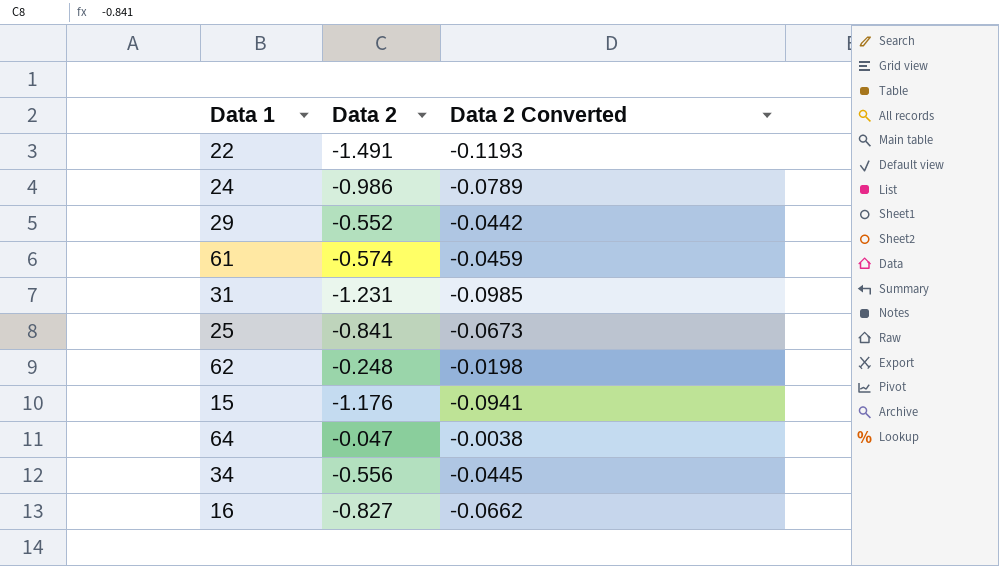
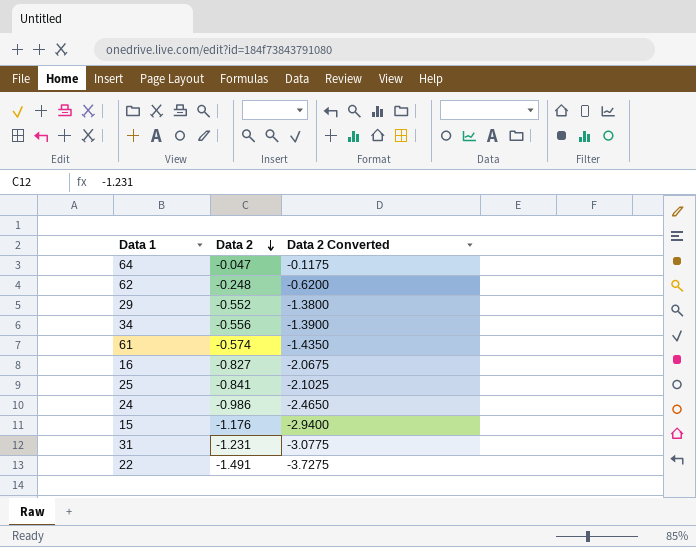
row order: none -> Data 2 descending
column Data 2 Converted | formula: [Data 2] * 0.08 -> [Data 2] * 2.5

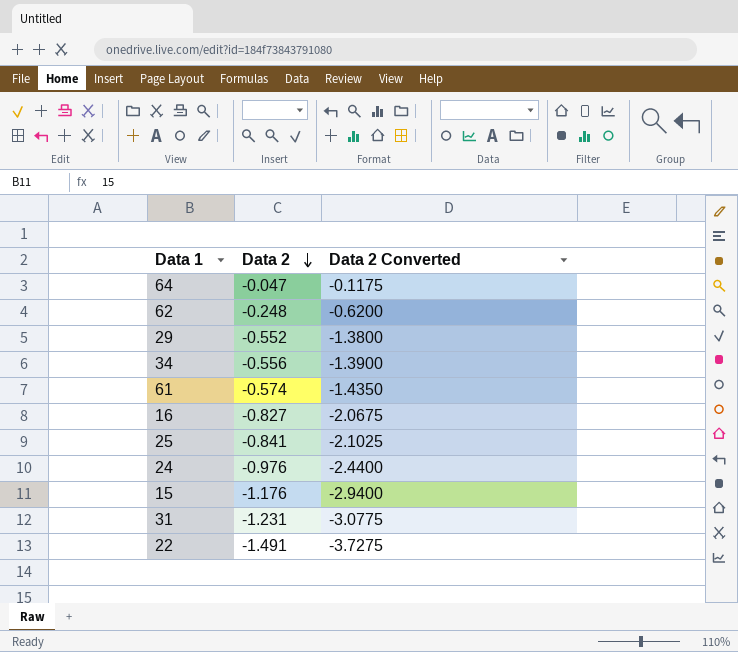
24 | Data 2: -0.986 -> -0.976
24 | Data 2 Converted: -2.4650 -> -2.4400

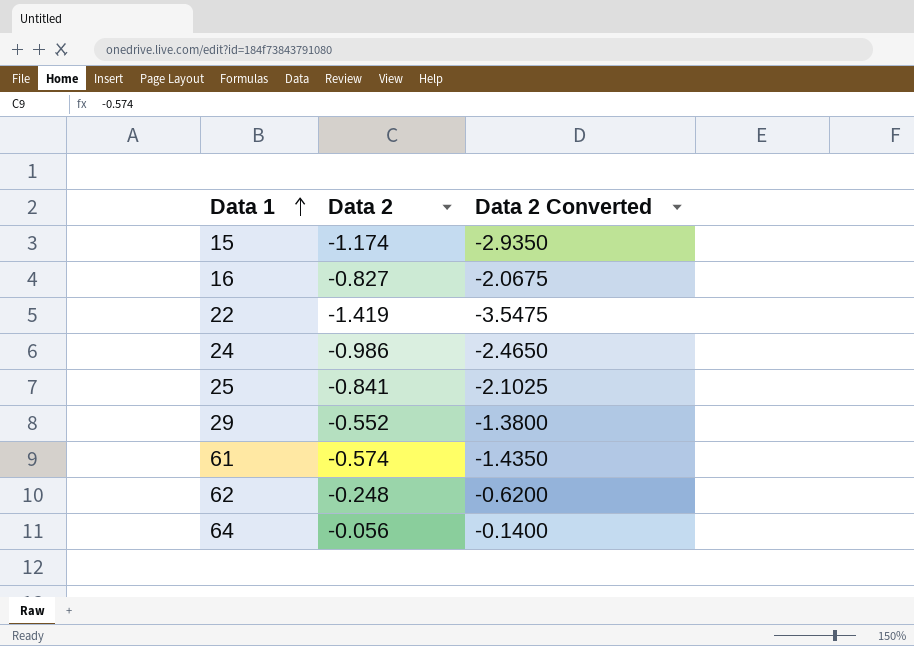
row order: Data 2 descending -> Data 1 ascending
row 34: -0.556 | -1.3900 -> none
row 31: -1.231 | -3.0775 -> none
15 | Data 2: -1.176 -> -1.174
15 | Data 2 Converted: -2.9400 -> -2.9350
22 | Data 2: -1.491 -> -1.419
22 | Data 2 Converted: -3.7275 -> -3.5475
24 | Data 2: -0.976 -> -0.986
24 | Data 2 Converted: -2.4400 -> -2.4650
64 | Data 2: -0.047 -> -0.056
64 | Data 2 Converted: -0.1175 -> -0.1400

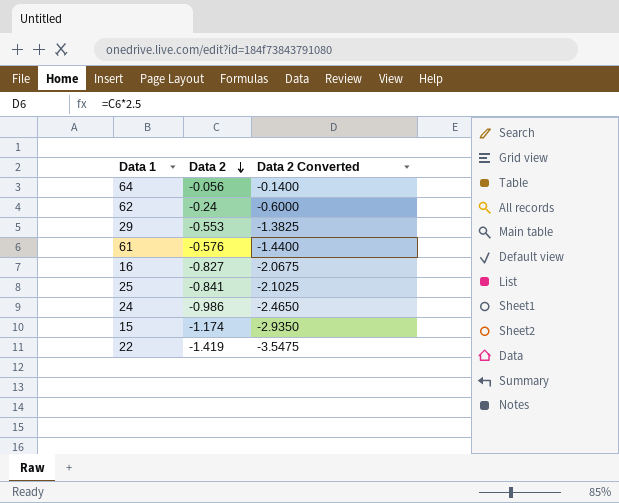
row order: Data 1 ascending -> Data 2 descending
62 | Data 2: -0.248 -> -0.24
62 | Data 2 Converted: -0.6200 -> -0.6000
29 | Data 2: -0.552 -> -0.553
29 | Data 2 Converted: -1.3800 -> -1.3825
61 | Data 2: -0.574 -> -0.576
61 | Data 2 Converted: -1.4350 -> -1.4400

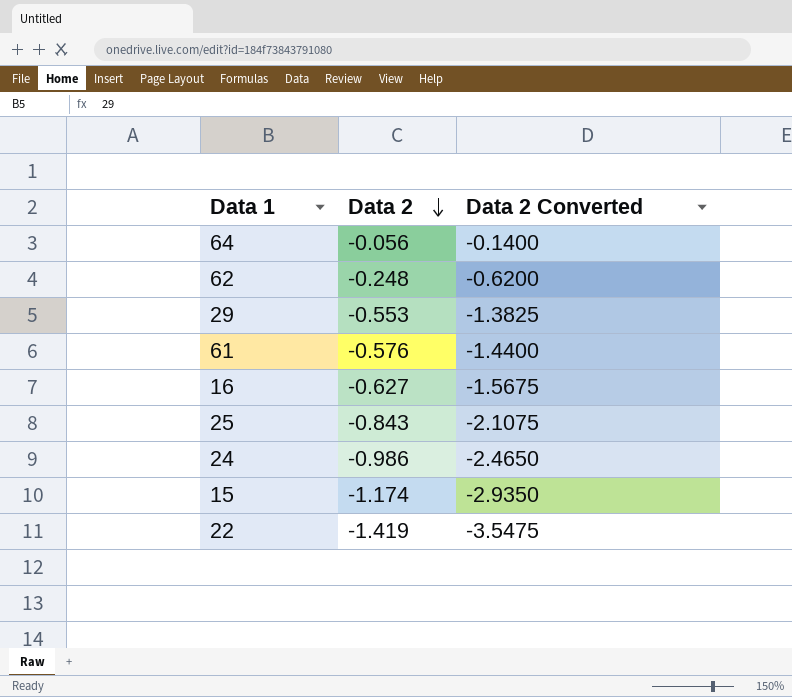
62 | Data 2: -0.24 -> -0.248
62 | Data 2 Converted: -0.6000 -> -0.6200
16 | Data 2: -0.827 -> -0.627
16 | Data 2 Converted: -2.0675 -> -1.5675
25 | Data 2: -0.841 -> -0.843
25 | Data 2 Converted: -2.1025 -> -2.1075

